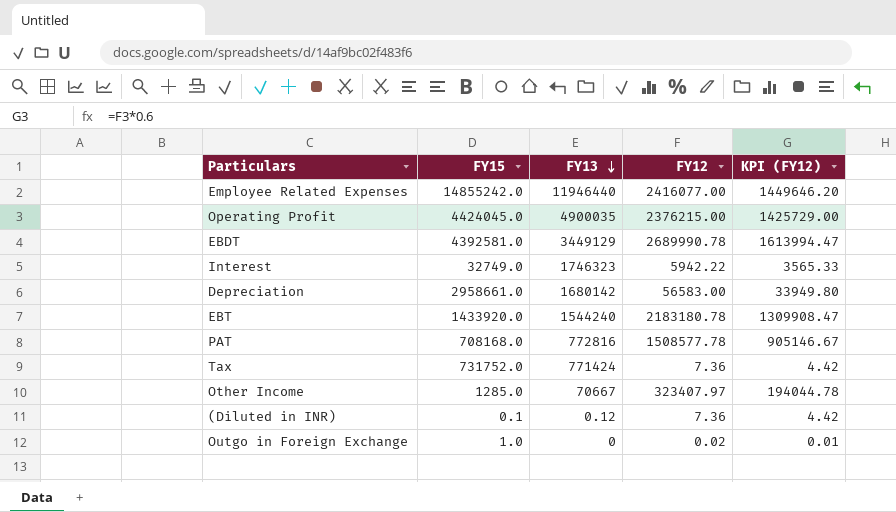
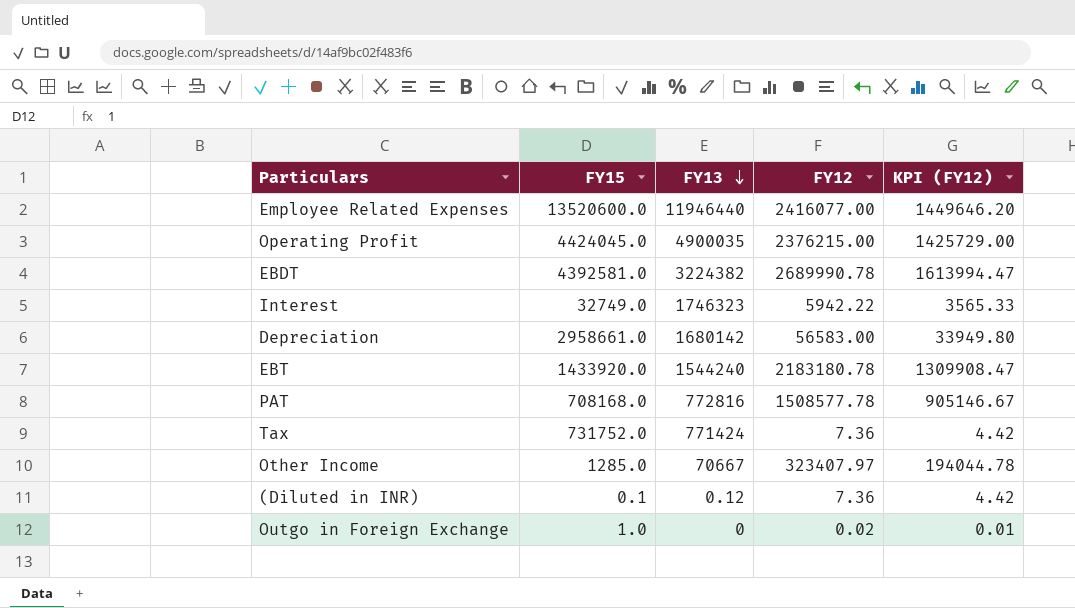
Employee Related Expenses | FY15: 14855242.0 -> 13520600.0
EBDT | FY13: 3449129 -> 3224382

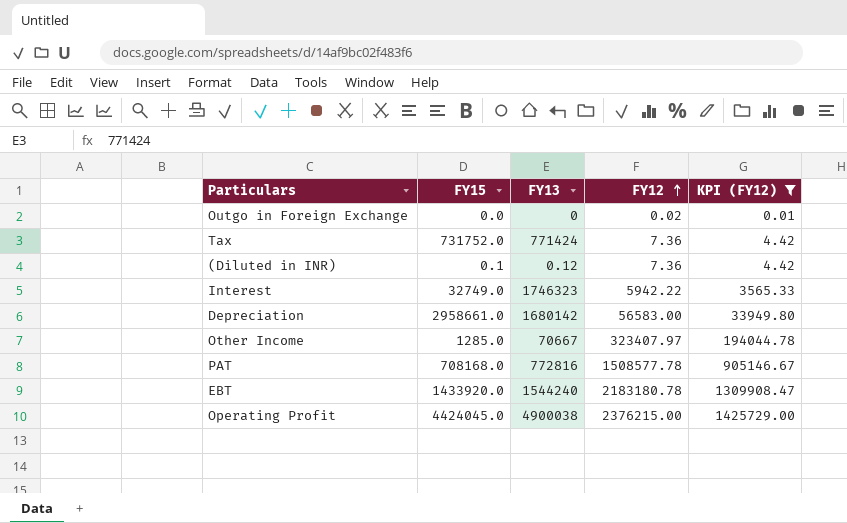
filter: none -> KPI (FY12) <= 1425729.00
row order: FY13 descending -> FY12 ascending
Outgo in Foreign Exchange | FY15: 1.0 -> 0.0
Operating Profit | FY13: 4900035 -> 4900038

